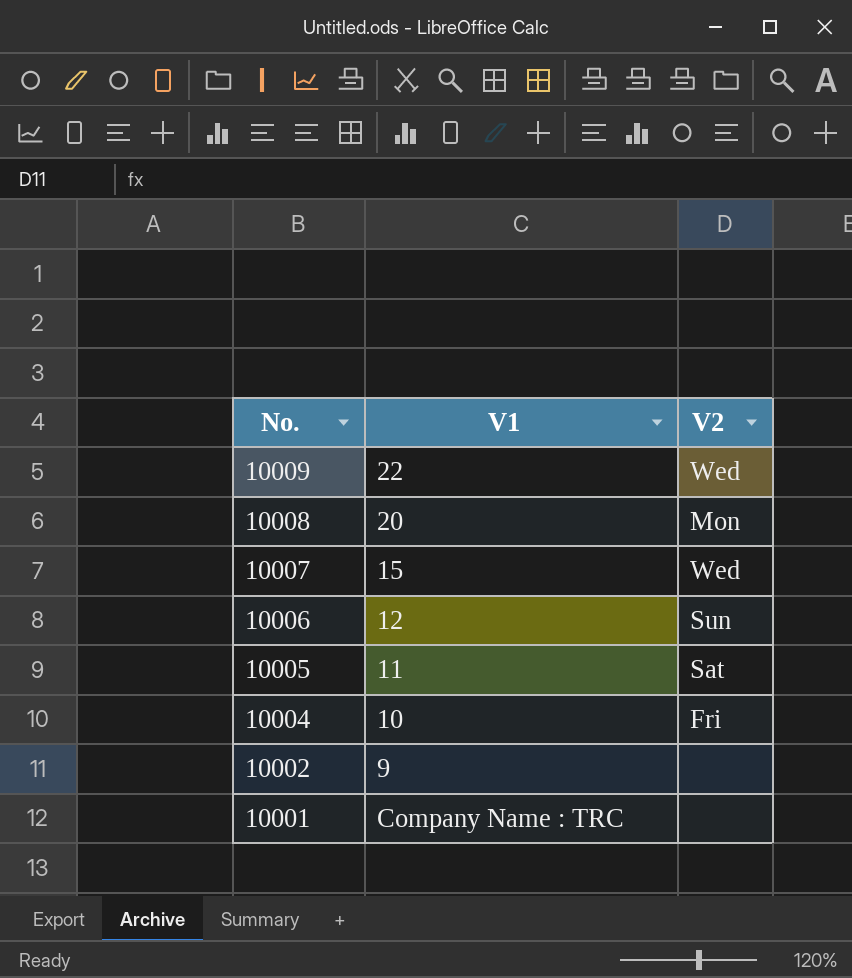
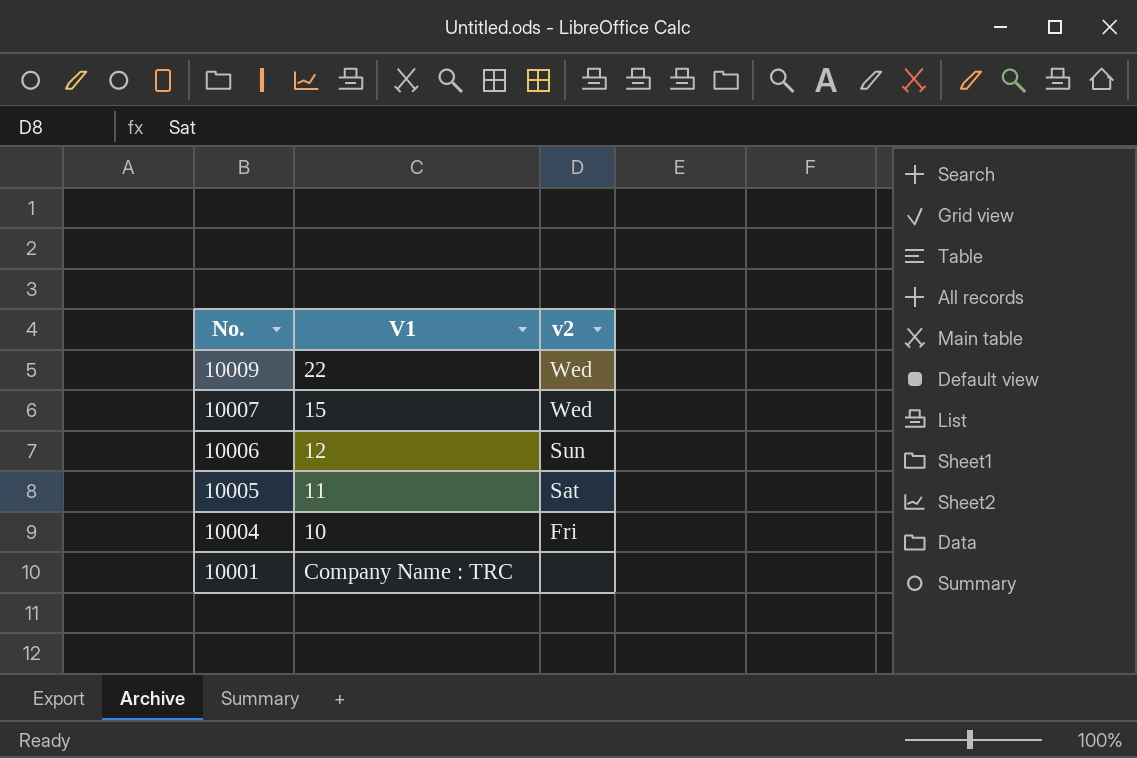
column name: V2 -> v2
row 10008: 20 | Mon -> none
row 10002: 9 | none -> none

